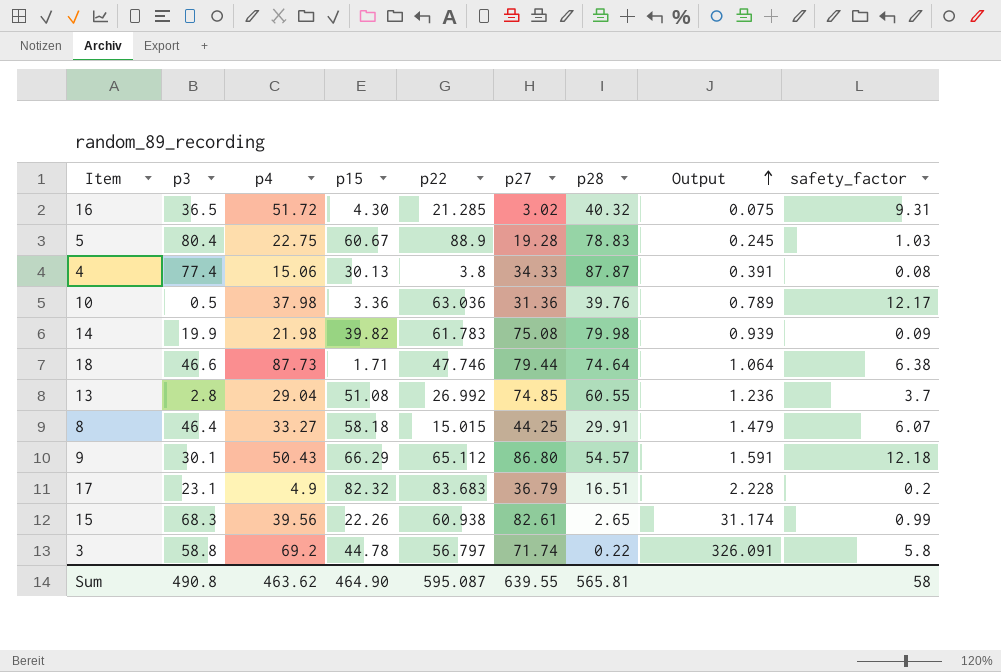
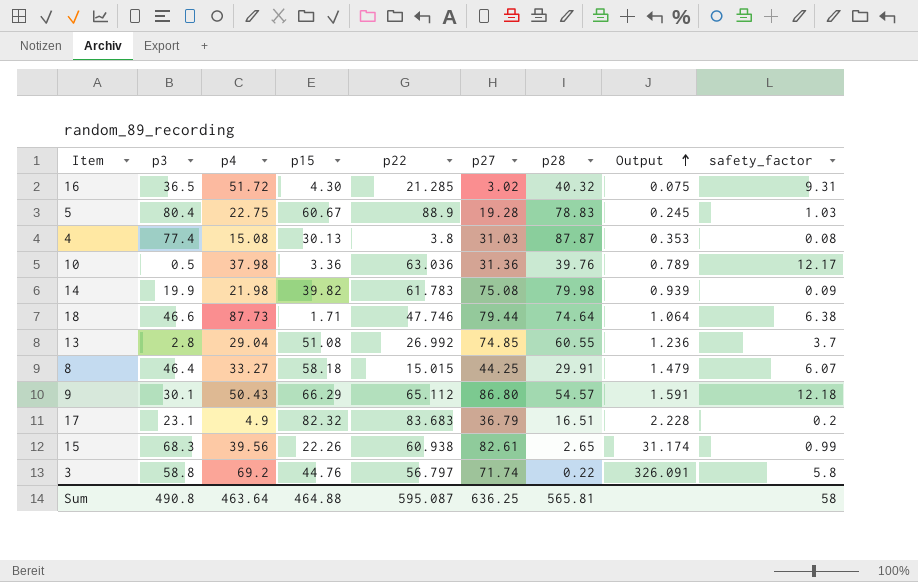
4 | p4: 15.06 -> 15.08
4 | p27: 34.33 -> 31.03
4 | Output: 0.391 -> 0.353
3 | p15: 44.78 -> 44.76
Sum | p4: 463.62 -> 463.64
Sum | p15: 464.90 -> 464.88
Sum | p27: 639.55 -> 636.25

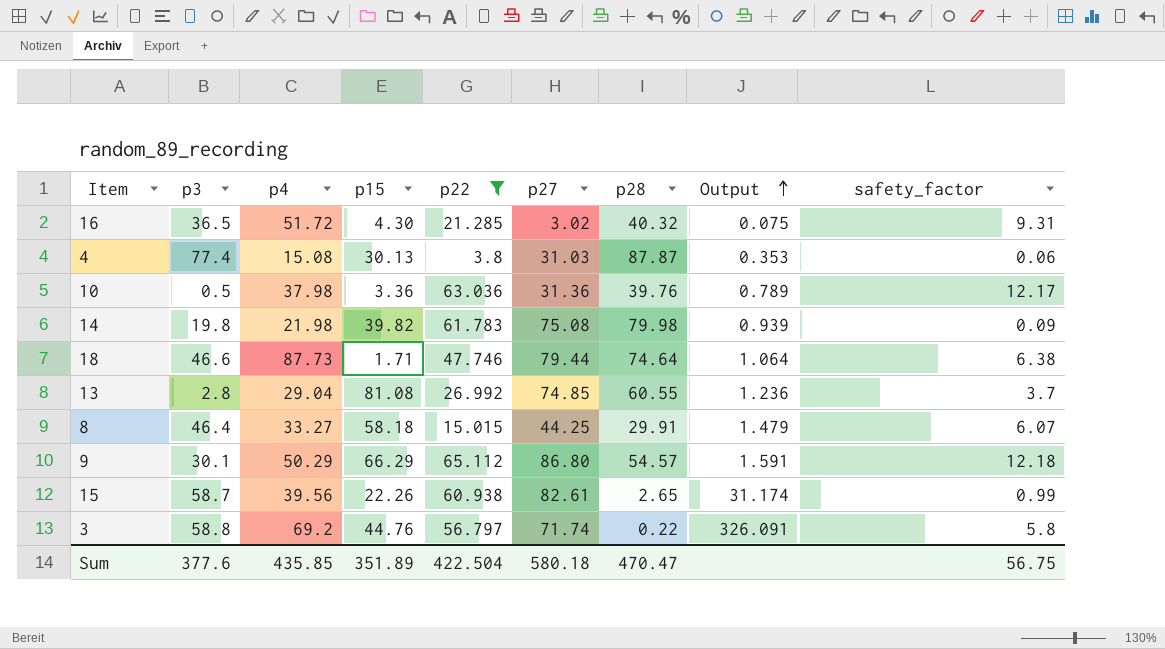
filter: none -> p22 <= 65.112
4 | safety_factor: 0.08 -> 0.06
14 | p3: 19.9 -> 19.8
13 | p15: 51.08 -> 81.08
9 | p4: 50.43 -> 50.29
15 | p3: 68.3 -> 58.7
Sum | p3: 490.8 -> 377.6
Sum | p4: 463.64 -> 435.85
Sum | p15: 464.88 -> 351.89
Sum | p22: 595.087 -> 422.504
Sum | p27: 636.25 -> 580.18
Sum | p28: 565.81 -> 470.47
Sum | safety_factor: 58 -> 56.75

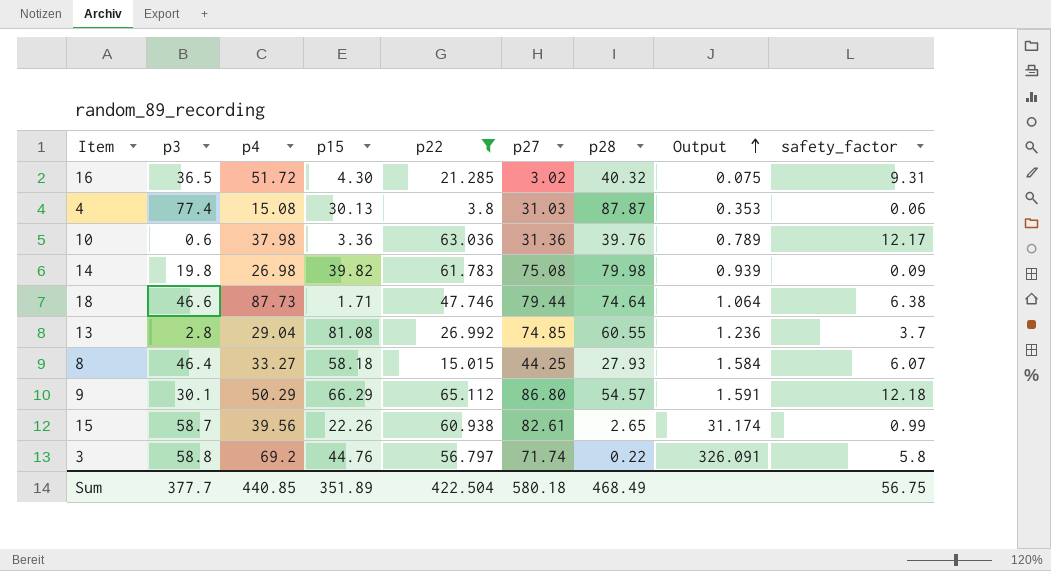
10 | p3: 0.5 -> 0.6
14 | p4: 21.98 -> 26.98
8 | p28: 29.91 -> 27.93
8 | Output: 1.479 -> 1.584
Sum | p3: 377.6 -> 377.7
Sum | p4: 435.85 -> 440.85
Sum | p28: 470.47 -> 468.49

